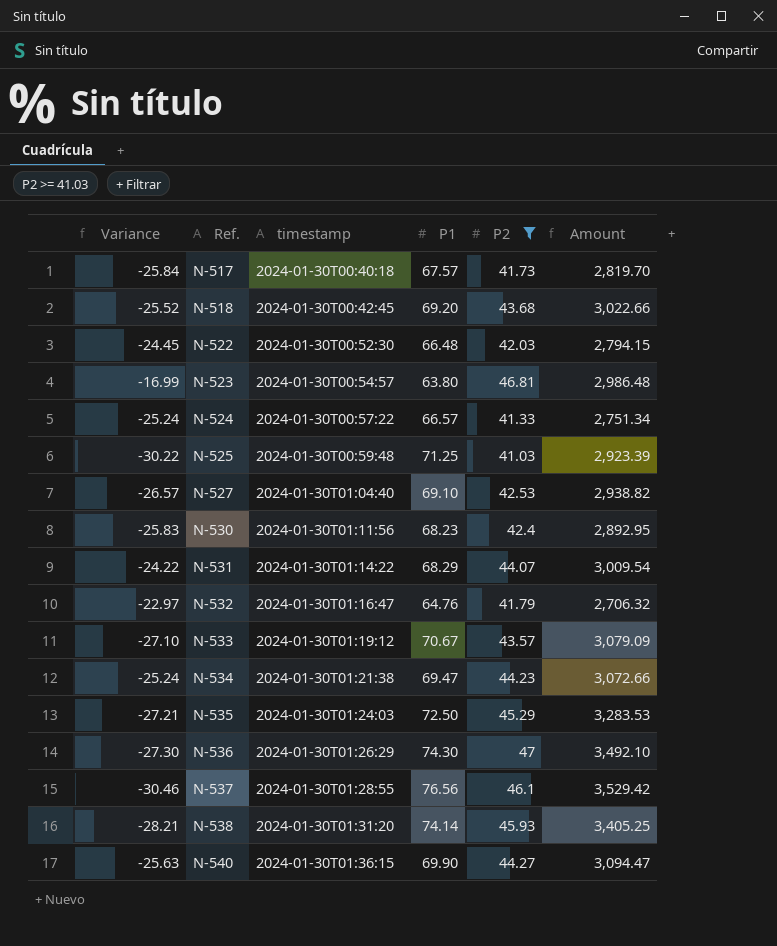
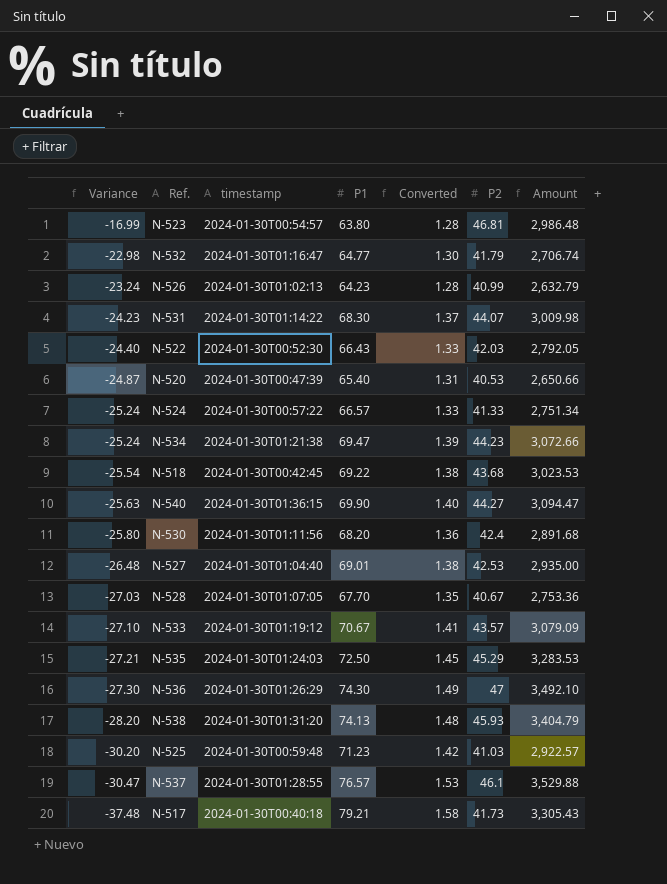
filter: P2 >= 41.03 -> none
row order: Ref. ascending -> Variance descending
column Converted | formula: none -> [P1] * 0.02
N-532 | Variance: -22.97 -> -22.98
N-532 | P1: 64.76 -> 64.77
N-532 | Amount: 2,706.32 -> 2,706.74
N-531 | Variance: -24.22 -> -24.23
N-531 | P1: 68.29 -> 68.30
N-531 | Amount: 3,009.54 -> 3,009.98
N-522 | Variance: -24.45 -> -24.40
N-522 | P1: 66.48 -> 66.43
N-522 | Amount: 2,794.15 -> 2,792.05
N-518 | Variance: -25.52 -> -25.54
N-518 | P1: 69.20 -> 69.22
N-518 | Amount: 3,022.66 -> 3,023.53
N-530 | Variance: -25.83 -> -25.80
N-530 | P1: 68.23 -> 68.20
N-530 | Amount: 2,892.95 -> 2,891.68
N-527 | Variance: -26.57 -> -26.48
N-527 | P1: 69.10 -> 69.01
N-527 | Amount: 2,938.82 -> 2,935.00
N-538 | Variance: -28.21 -> -28.20
N-538 | P1: 74.14 -> 74.13
N-538 | Amount: 3,405.25 -> 3,404.79
N-525 | Variance: -30.22 -> -30.20
N-525 | P1: 71.25 -> 71.23
N-525 | Amount: 2,923.39 -> 2,922.57
N-537 | Variance: -30.46 -> -30.47
N-537 | P1: 76.56 -> 76.57
N-537 | Amount: 3,529.42 -> 3,529.88
N-517 | Variance: -25.84 -> -37.48
N-517 | P1: 67.57 -> 79.21
N-517 | Amount: 2,819.70 -> 3,305.43

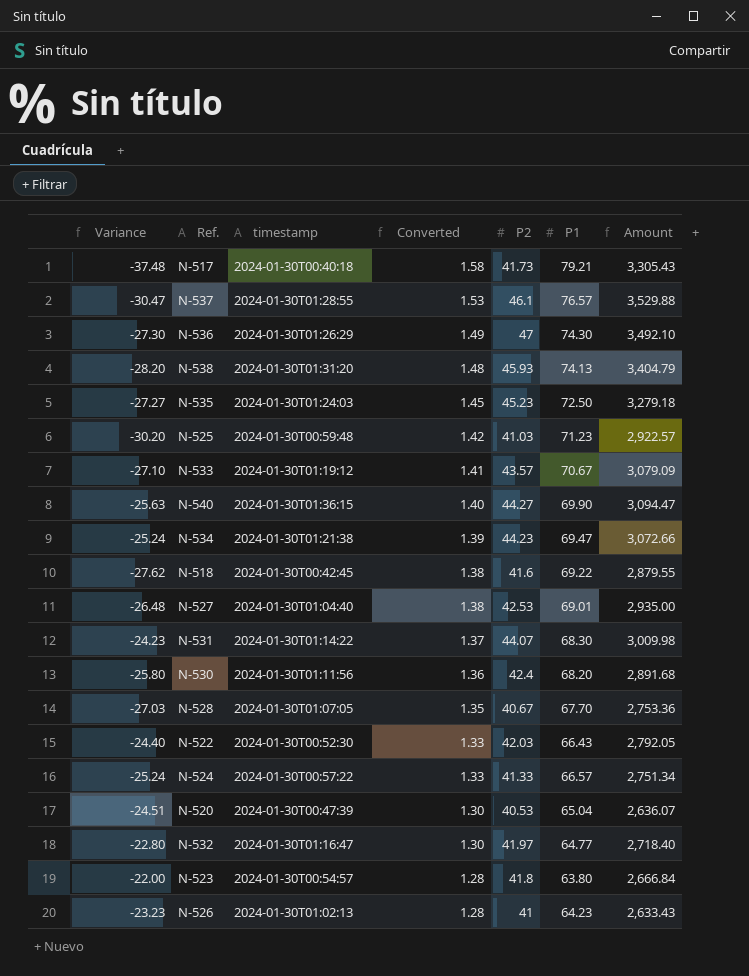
row order: Variance descending -> Converted descending
column P1 | position: 4 -> 6
N-535 | Variance: -27.21 -> -27.27
N-535 | P2: 45.29 -> 45.23
N-535 | Amount: 3,283.53 -> 3,279.18
N-518 | Variance: -25.54 -> -27.62
N-518 | P2: 43.68 -> 41.6
N-518 | Amount: 3,023.53 -> 2,879.55
N-520 | Variance: -24.87 -> -24.51
N-520 | Converted: 1.31 -> 1.30
N-520 | P1: 65.40 -> 65.04
N-520 | Amount: 2,650.66 -> 2,636.07
N-532 | Variance: -22.98 -> -22.80
N-532 | P2: 41.79 -> 41.97
N-532 | Amount: 2,706.74 -> 2,718.40
N-523 | Variance: -16.99 -> -22.00
N-523 | P2: 46.81 -> 41.8
N-523 | Amount: 2,986.48 -> 2,666.84
N-526 | Variance: -23.24 -> -23.23
N-526 | P2: 40.99 -> 41
N-526 | Amount: 2,632.79 -> 2,633.43

